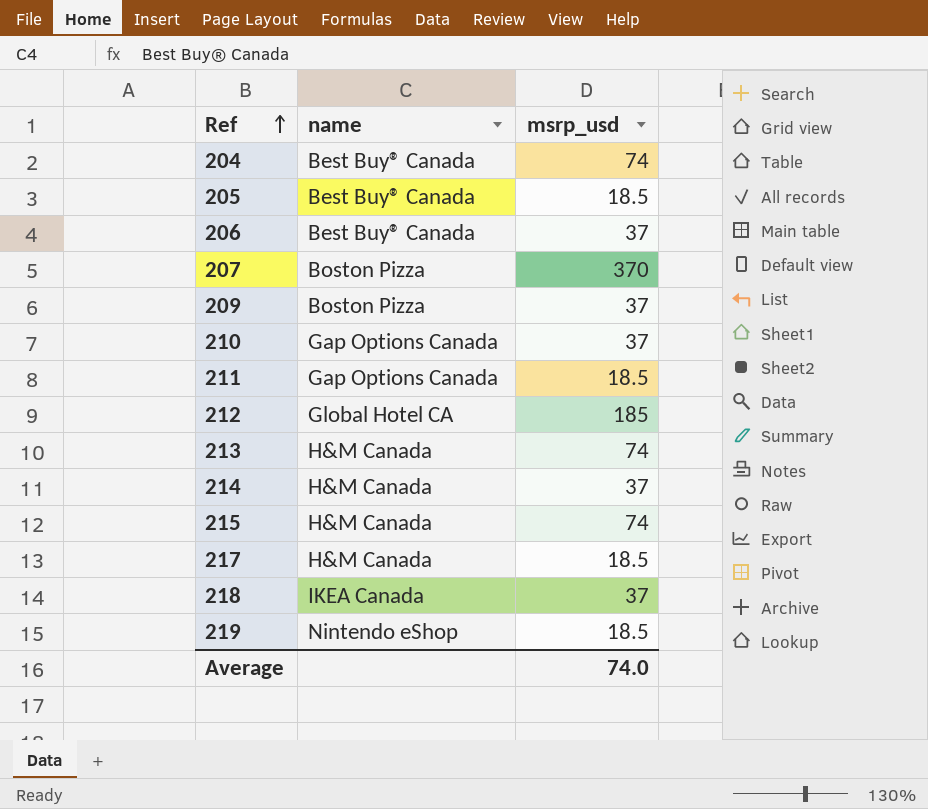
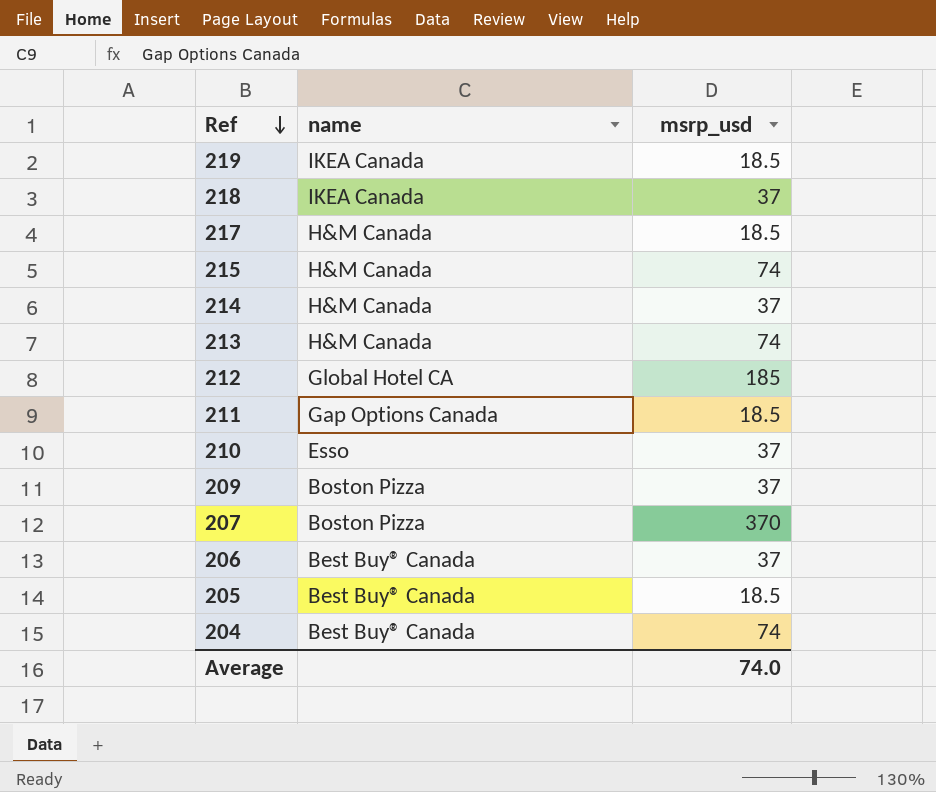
row order: Ref ascending -> Ref descending
219 | name: Nintendo eShop -> IKEA Canada
210 | name: Gap Options Canada -> Esso

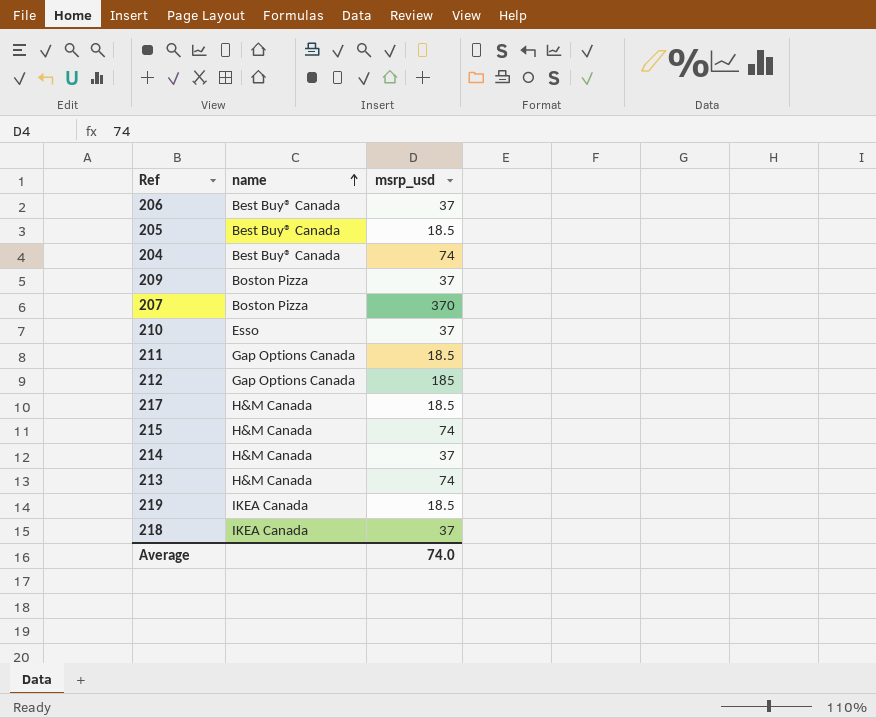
row order: Ref descending -> name ascending
212 | name: Global Hotel CA -> Gap Options Canada

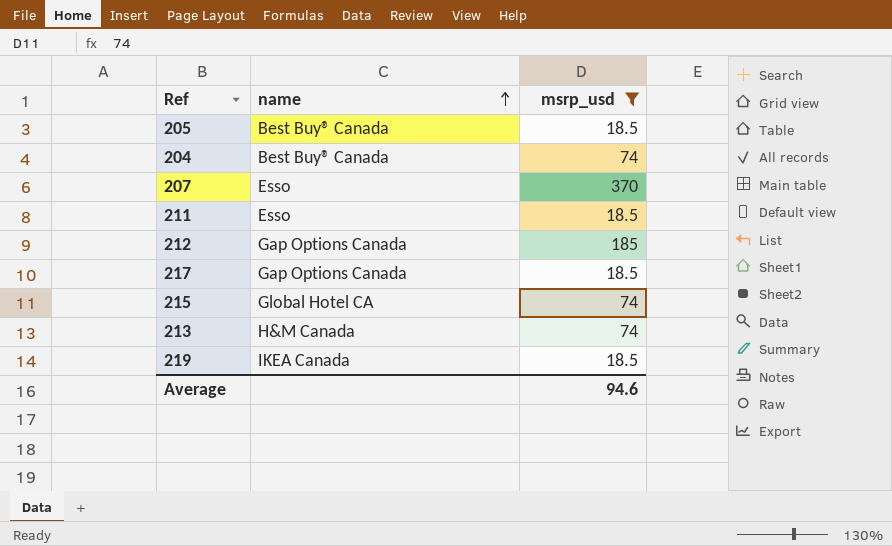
filter: none -> msrp_usd != 37
207 | name: Boston Pizza -> Esso
211 | name: Gap Options Canada -> Esso
217 | name: H&M Canada -> Gap Options Canada
215 | name: H&M Canada -> Global Hotel CA
Average | msrp_usd: 74.0 -> 94.6

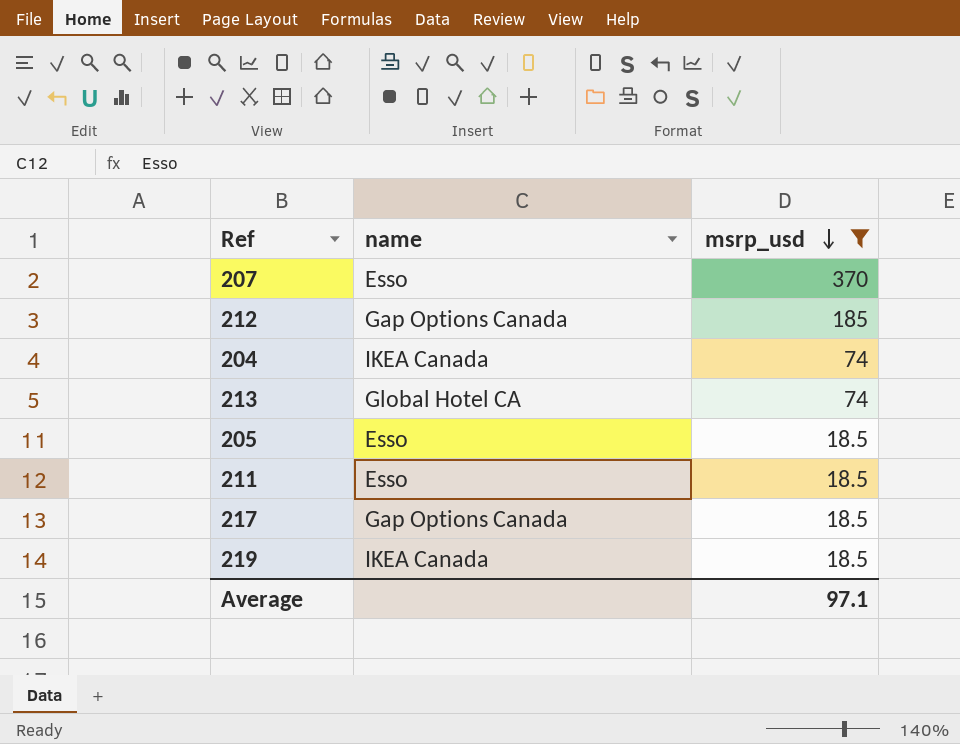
row order: name ascending -> msrp_usd descending
row 215: Global Hotel CA | 74 -> none
204 | name: Best Buy® Canada -> IKEA Canada
213 | name: H&M Canada -> Global Hotel CA
205 | name: Best Buy® Canada -> Esso
Average | msrp_usd: 94.6 -> 97.1

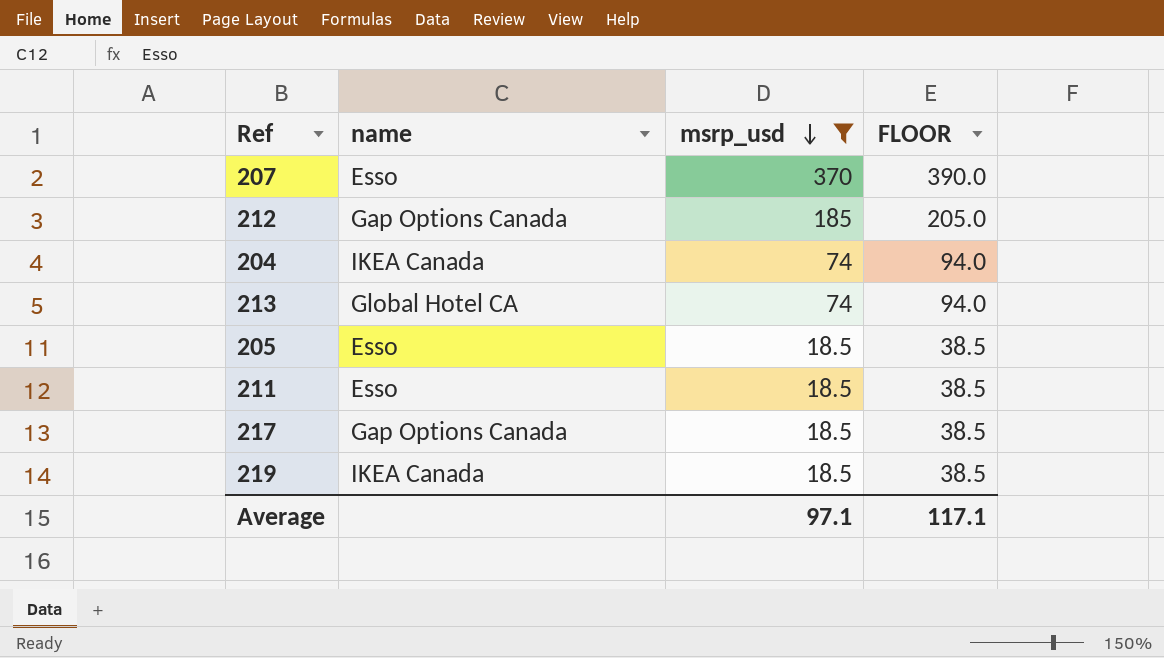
column FLOOR | formula: none -> [msrp_usd] + 20

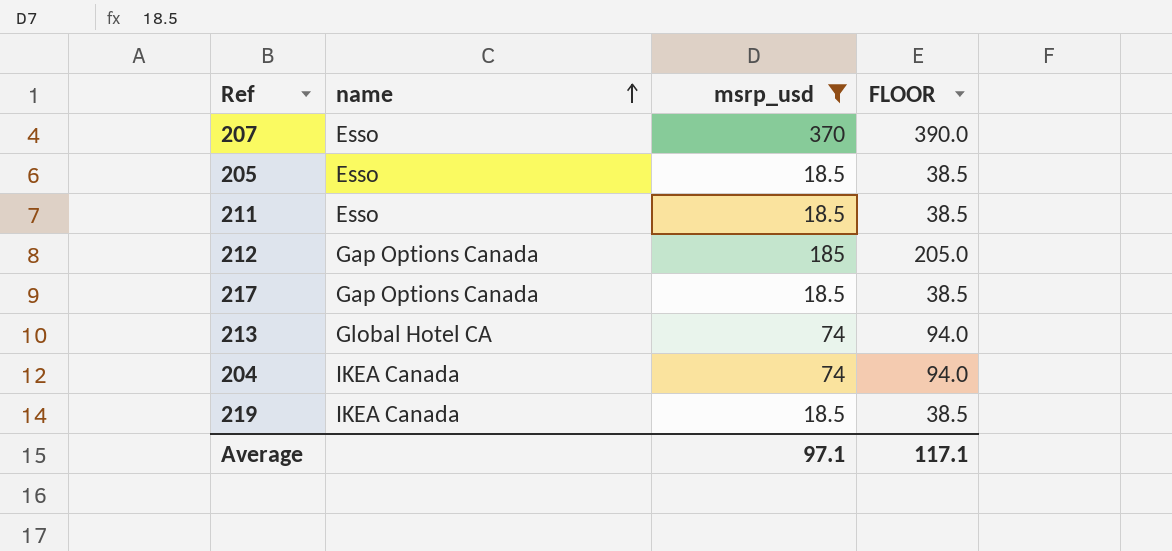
row order: msrp_usd descending -> name ascending

